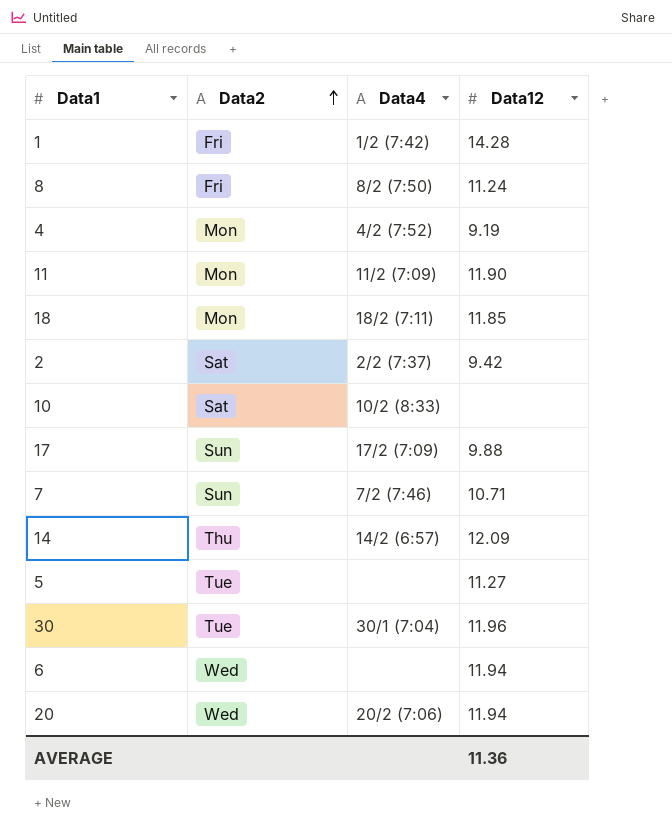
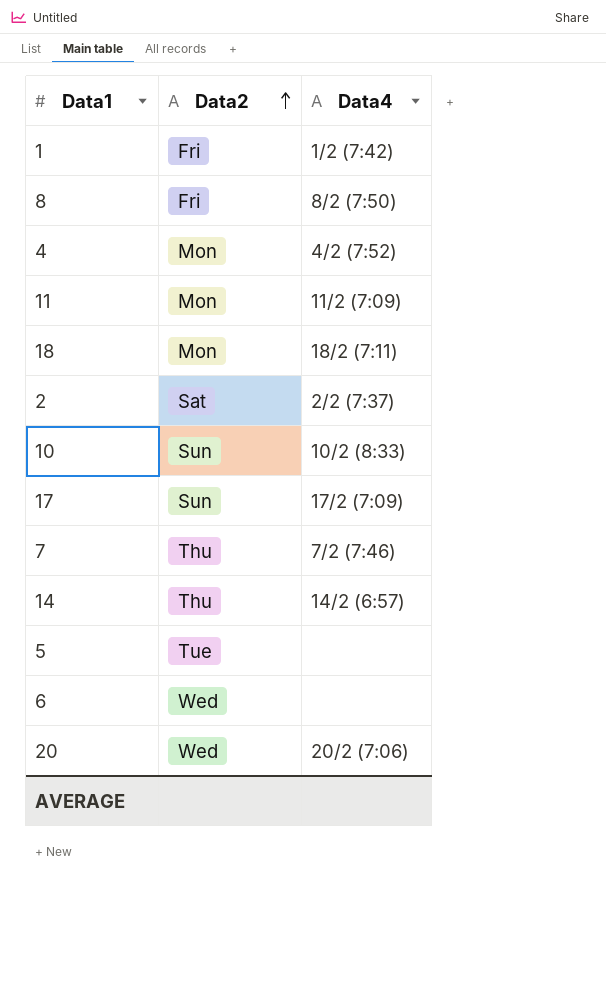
column Data12 | position: 4 -> none
row 30: Tue | 30/1 (7:04) | 11.96 -> none
10 | Data2: Sat -> Sun
7 | Data2: Sun -> Thu

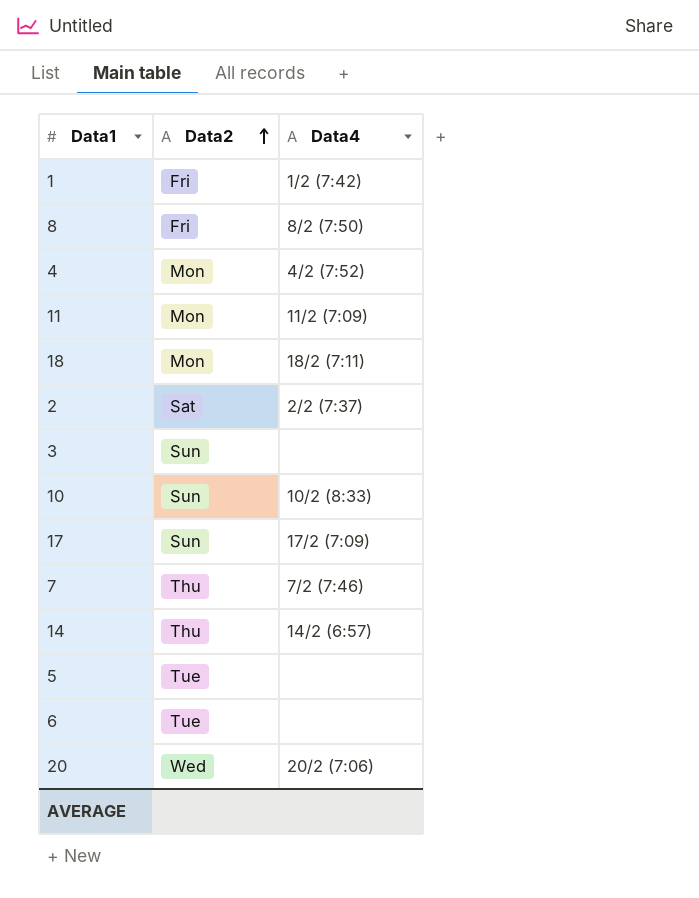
row 3: none -> Sun | none
6 | Data2: Wed -> Tue

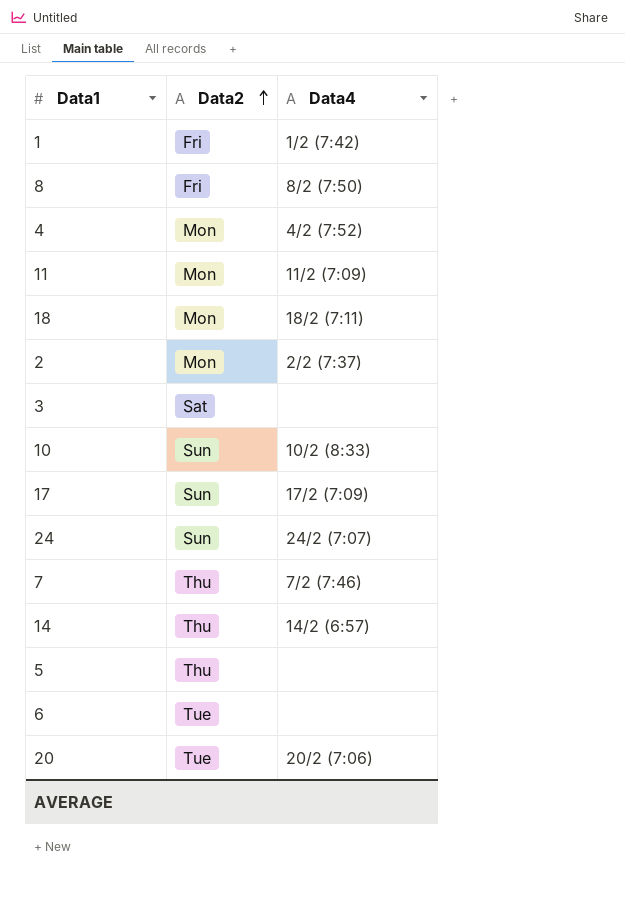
2 | Data2: Sat -> Mon
3 | Data2: Sun -> Sat
row 24: none -> Sun | 24/2 (7:07)
5 | Data2: Tue -> Thu
20 | Data2: Wed -> Tue

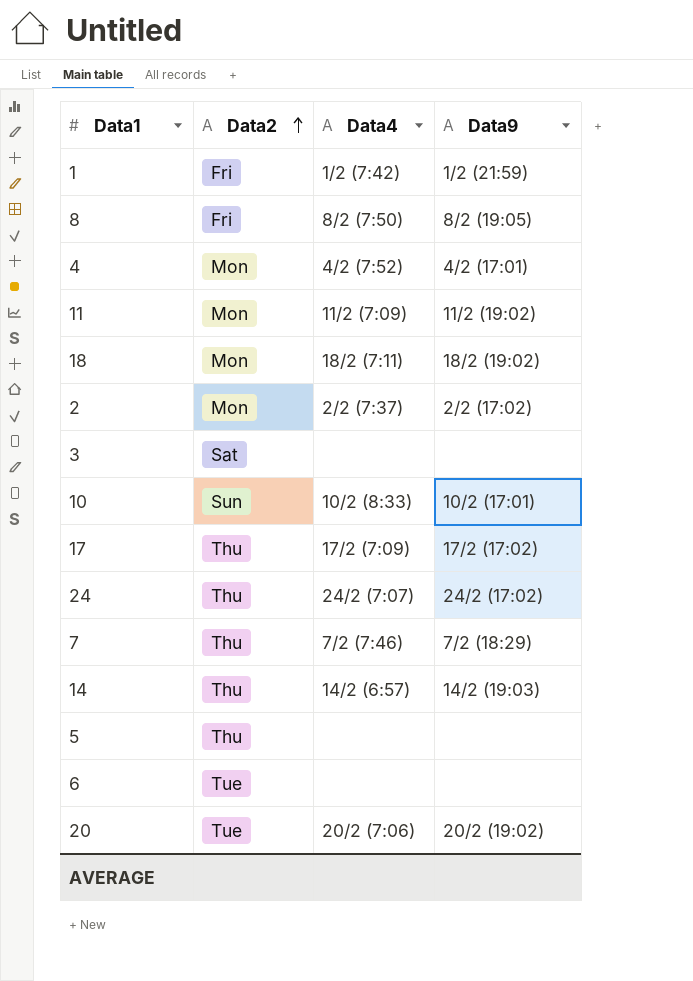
column Data9 | position: none -> 4
17 | Data2: Sun -> Thu
24 | Data2: Sun -> Thu

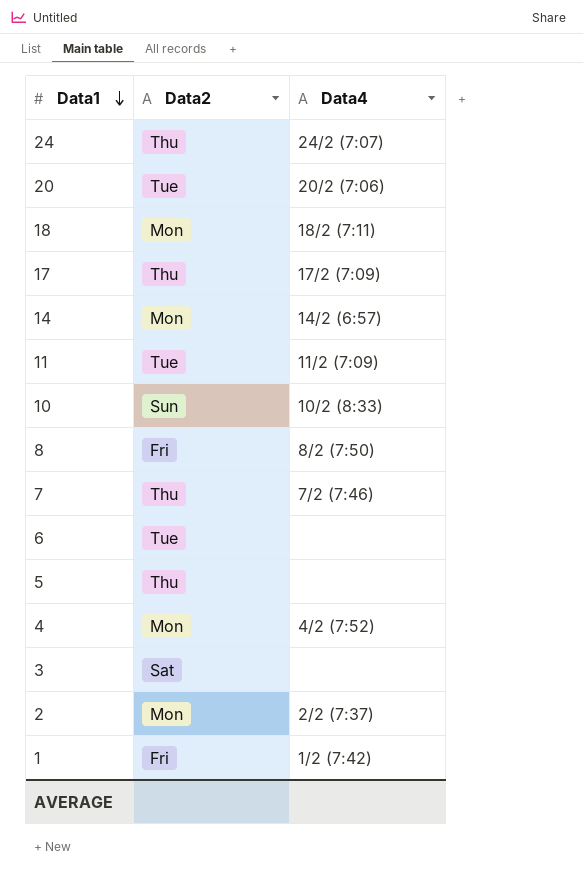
row order: Data2 ascending -> Data1 descending
column Data9 | position: 4 -> none
14 | Data2: Thu -> Mon
11 | Data2: Mon -> Tue

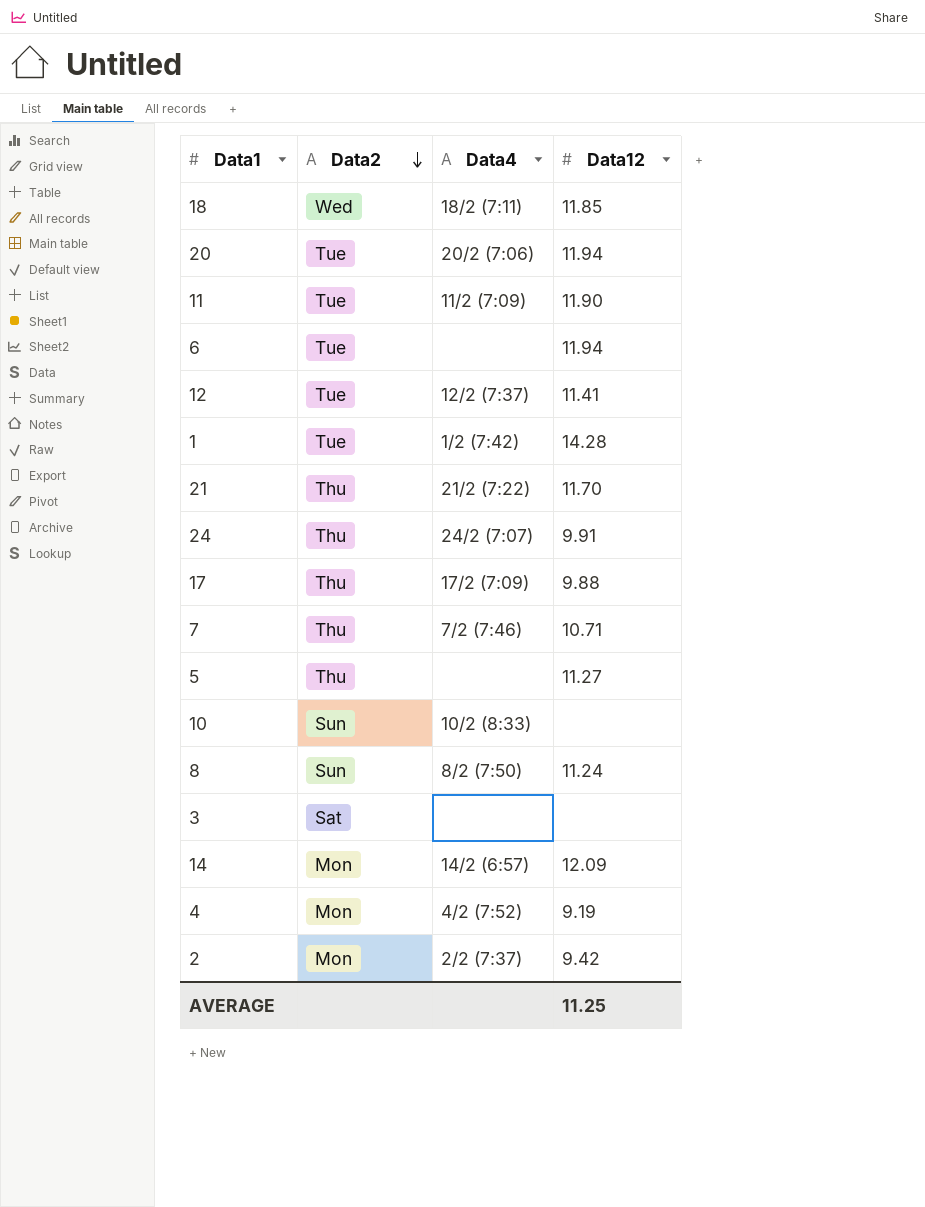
row order: Data1 descending -> Data2 descending
column Data12 | position: none -> 4
18 | Data2: Mon -> Wed
row 12: none -> Tue | 12/2 (7:37) | 11.41
1 | Data2: Fri -> Tue
row 21: none -> Thu | 21/2 (7:22) | 11.70
8 | Data2: Fri -> Sun

